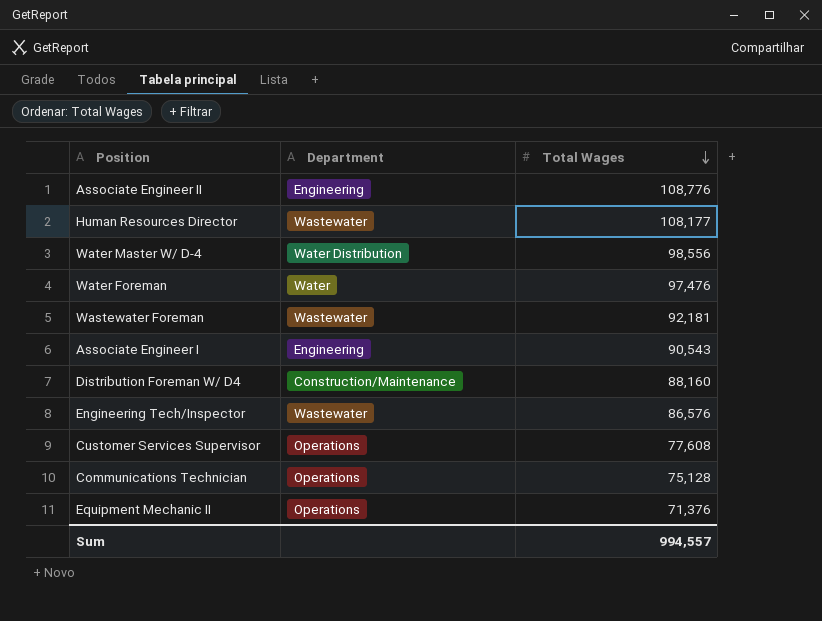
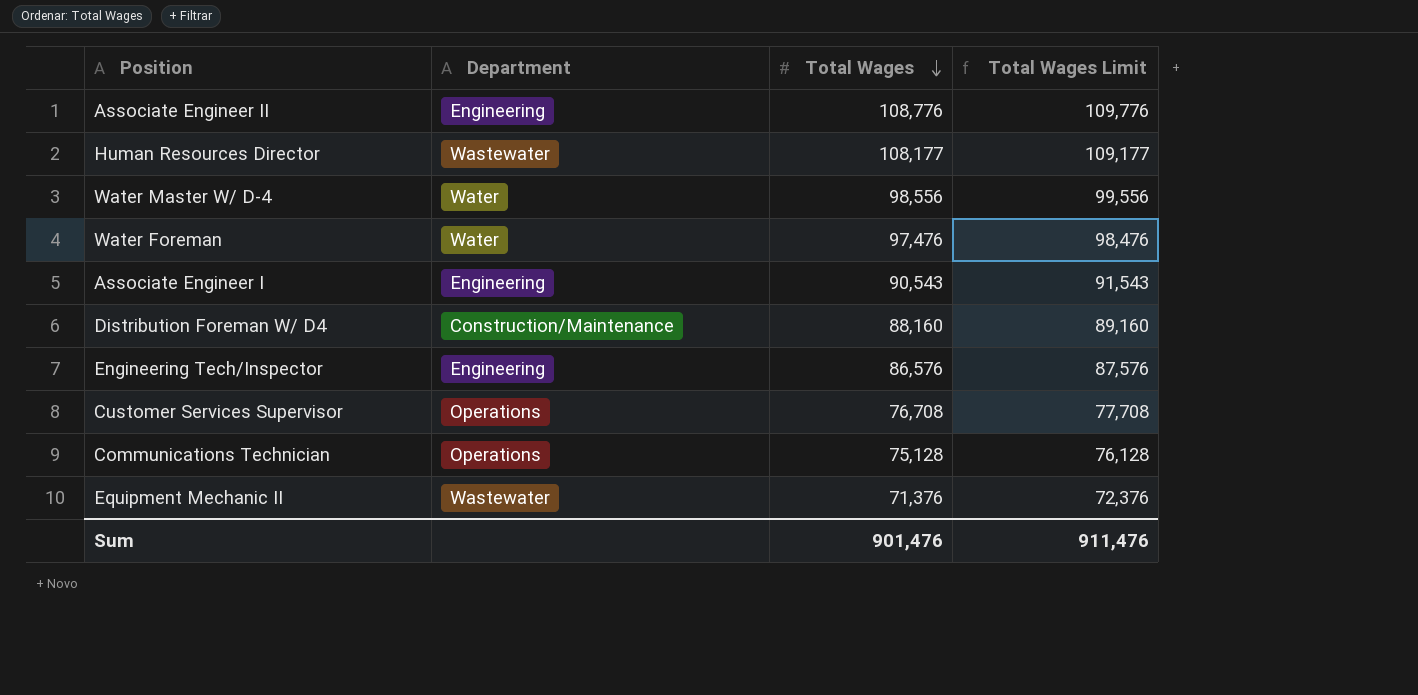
column Total Wages Limit | formula: none -> [Total Wages] + 1000
row Wastewater Foreman: Wastewater | 92,181 -> none
Water Master W/ D-4 | Department: Water Distribution -> Water
Engineering Tech/Inspector | Department: Wastewater -> Engineering
Customer Services Supervisor | Total Wages: 77,608 -> 76,708
Equipment Mechanic II | Department: Operations -> Wastewater
Sum | Total Wages: 994,557 -> 901,476

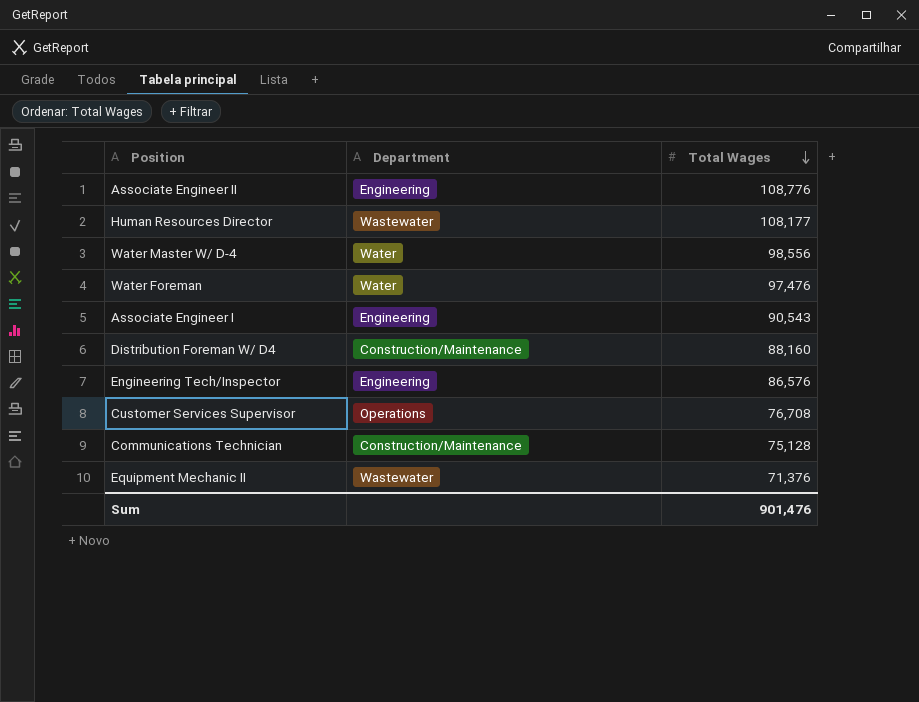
column Total Wages Limit | formula: [Total Wages] + 1000 -> none
Communications Technician | Department: Operations -> Construction/Maintenance

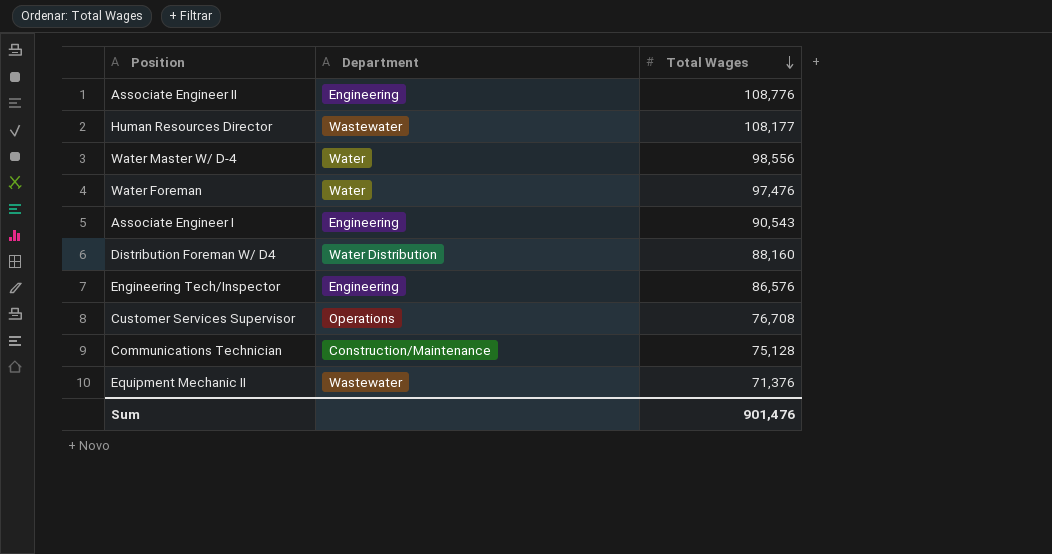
Distribution Foreman W/ D4 | Department: Construction/Maintenance -> Water Distribution

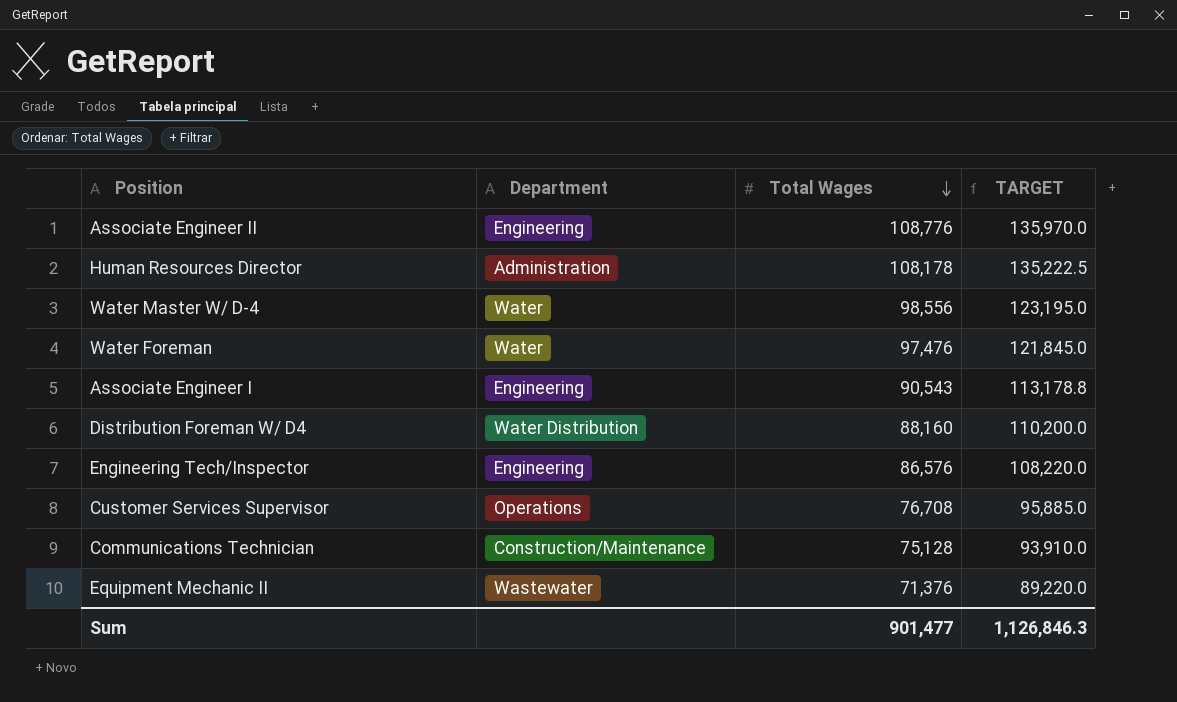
column TARGET | formula: none -> [Total Wages] * 1.25
Human Resources Director | Department: Wastewater -> Administration
Human Resources Director | Total Wages: 108,177 -> 108,178
Sum | Total Wages: 901,476 -> 901,477

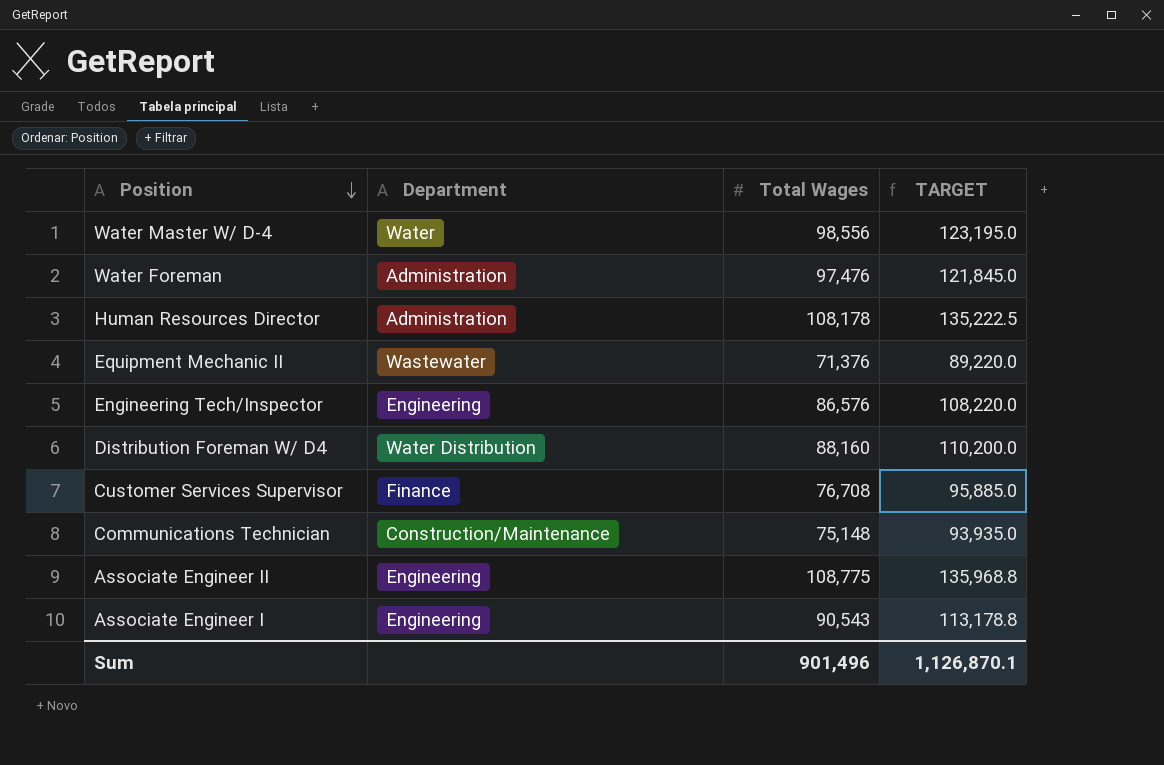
row order: Total Wages descending -> Position descending
Water Foreman | Department: Water -> Administration
Customer Services Supervisor | Department: Operations -> Finance
Communications Technician | Total Wages: 75,128 -> 75,148
Communications Technician | TARGET: 93,910.0 -> 93,935.0
Associate Engineer II | Total Wages: 108,776 -> 108,775
Associate Engineer II | TARGET: 135,970.0 -> 135,968.8
Sum | Total Wages: 901,477 -> 901,496
Sum | TARGET: 1,126,846.3 -> 1,126,870.1

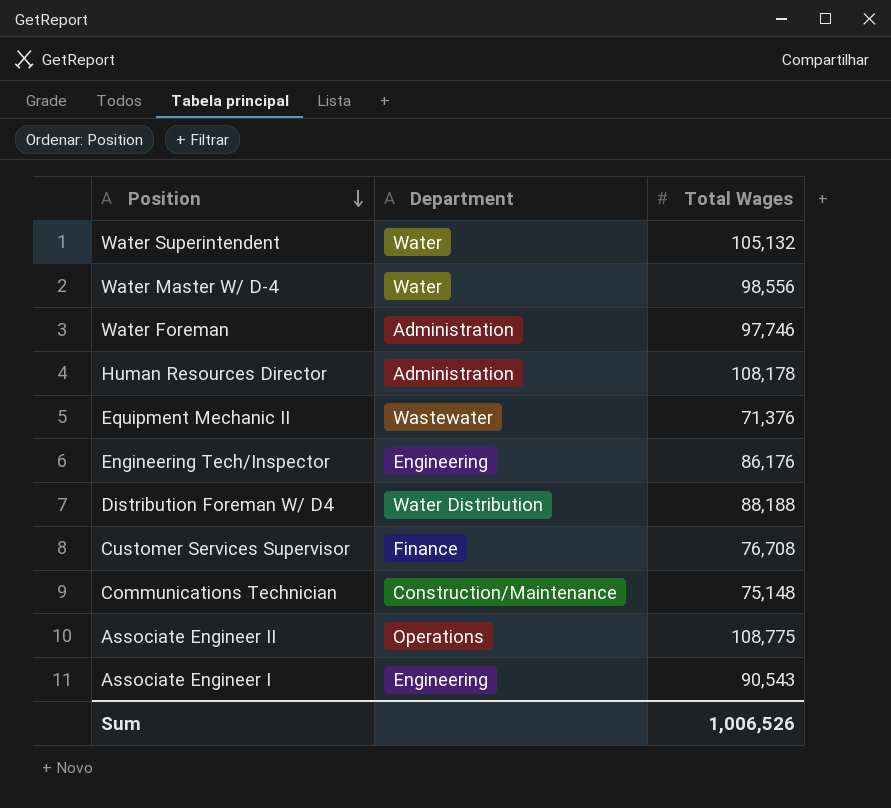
column TARGET | formula: [Total Wages] * 1.25 -> none
row Water Superintendent: none -> Water | 105,132
Water Foreman | Total Wages: 97,476 -> 97,746
Engineering Tech/Inspector | Total Wages: 86,576 -> 86,176
Distribution Foreman W/ D4 | Total Wages: 88,160 -> 88,188
Associate Engineer II | Department: Engineering -> Operations
Sum | Total Wages: 901,496 -> 1,006,526

